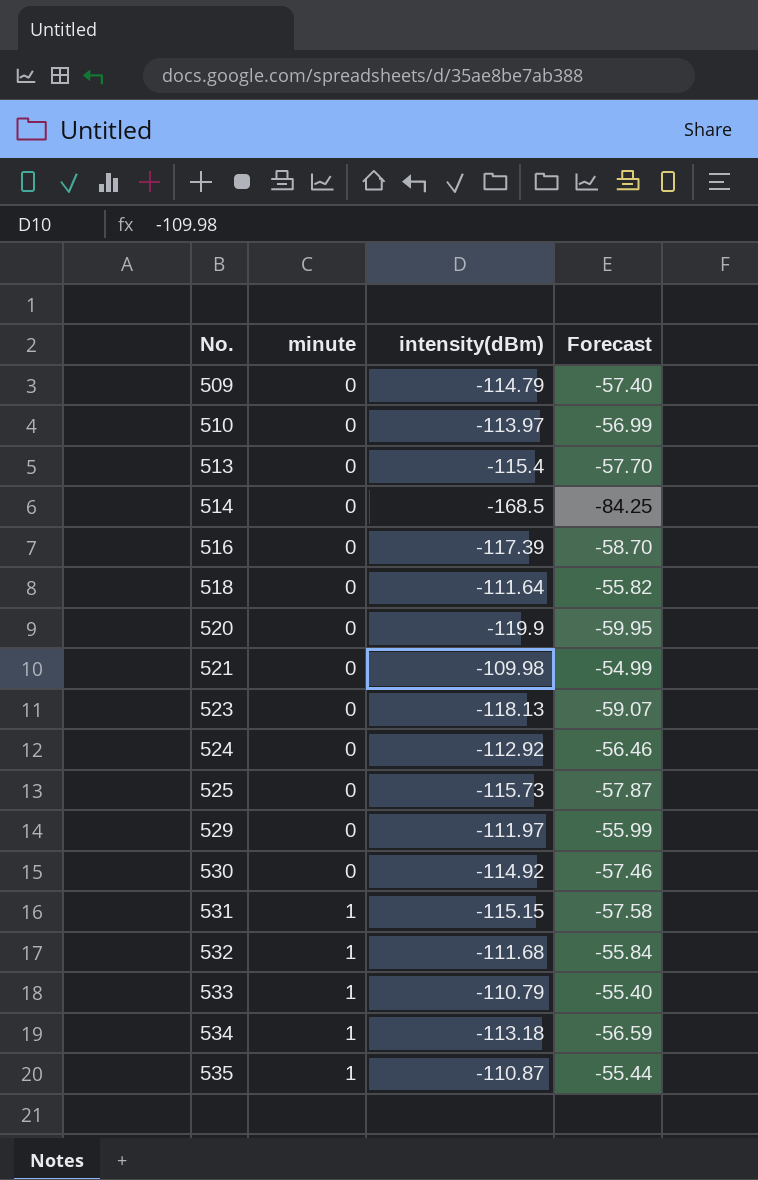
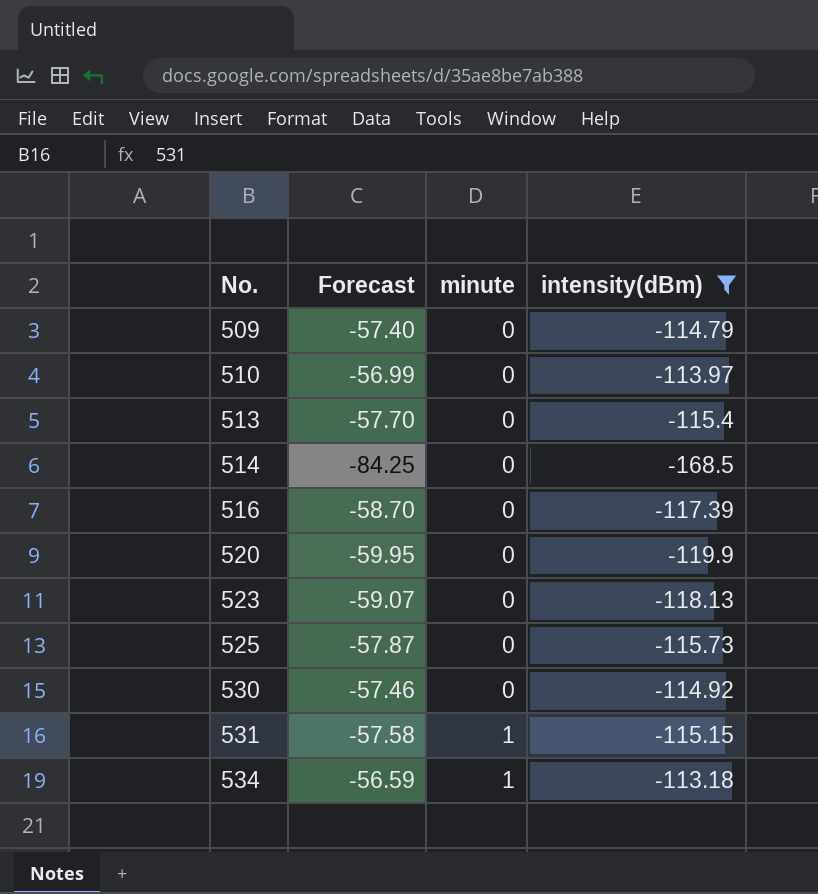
filter: none -> intensity(dBm) <= -113.18
column Forecast | position: 4 -> 2

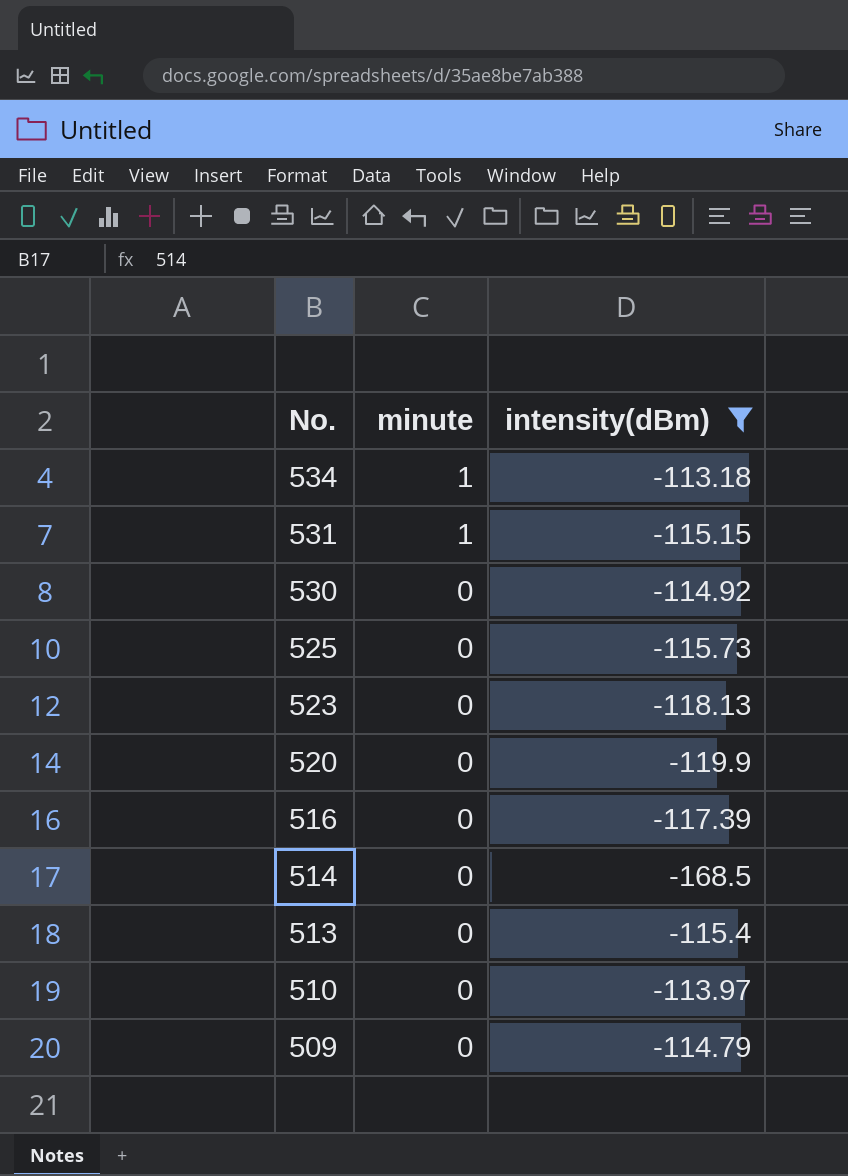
row order: No. ascending -> No. descending
column Forecast | formula: [intensity(dBm)] * 0.5 -> none

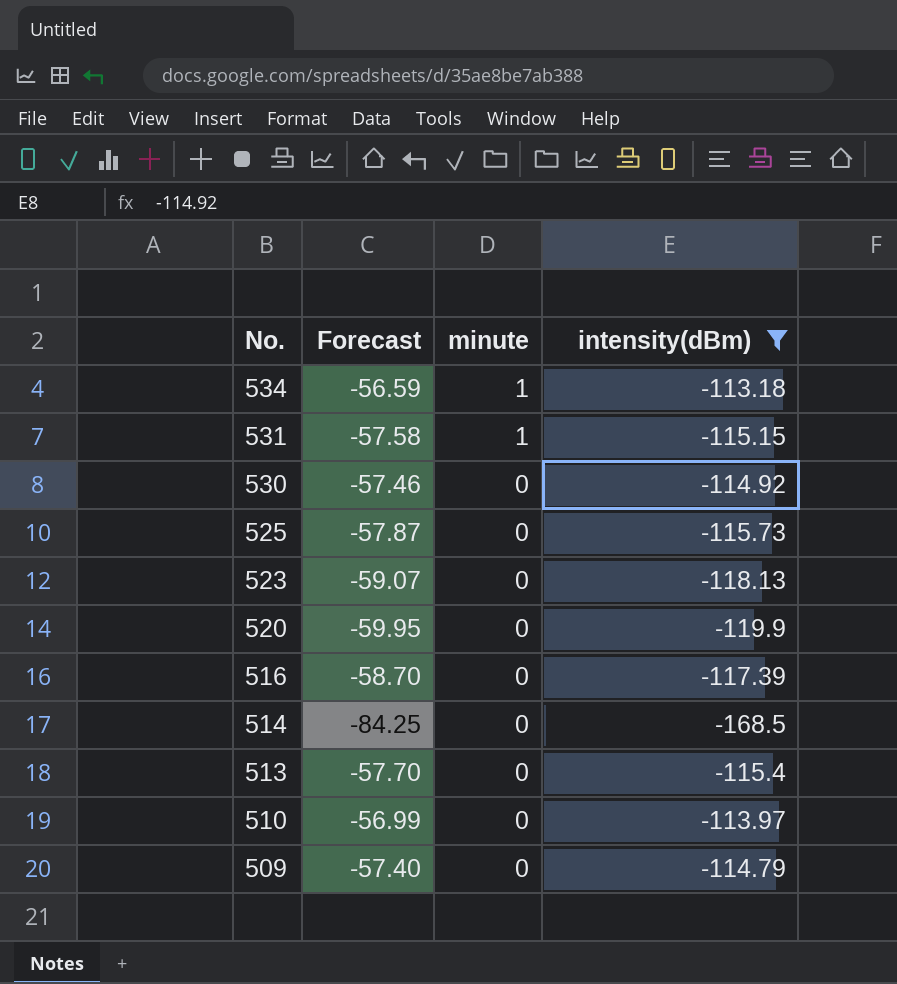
column Forecast | formula: none -> [intensity(dBm)] * 0.5

